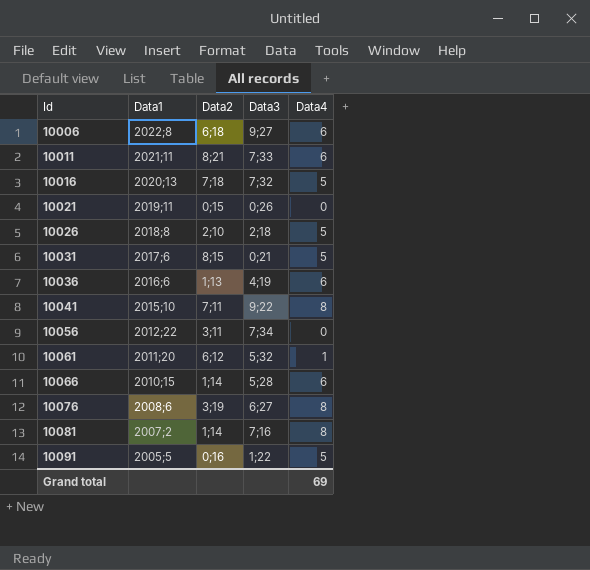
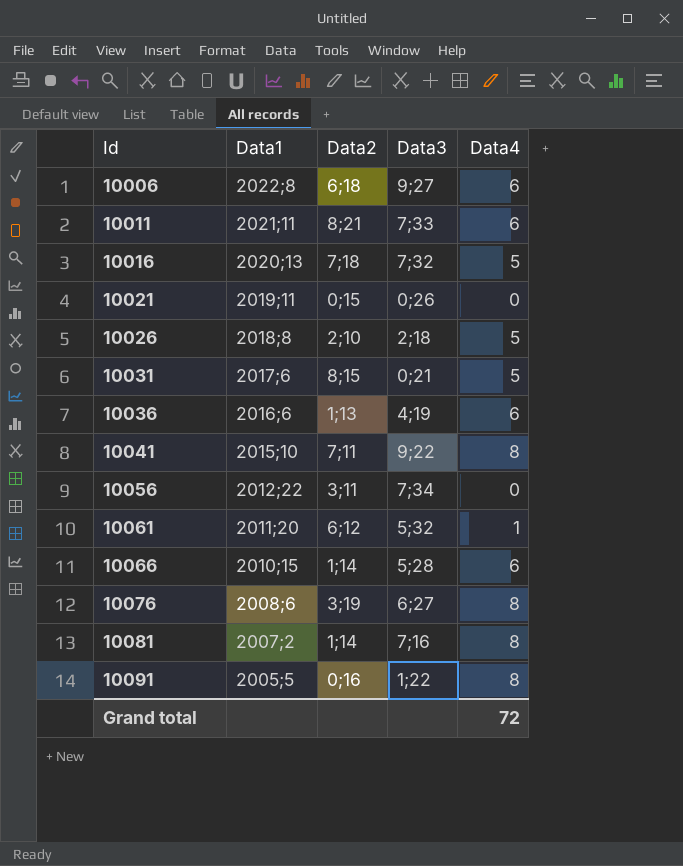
10091 | Data4: 5 -> 8
Grand total | Data4: 69 -> 72

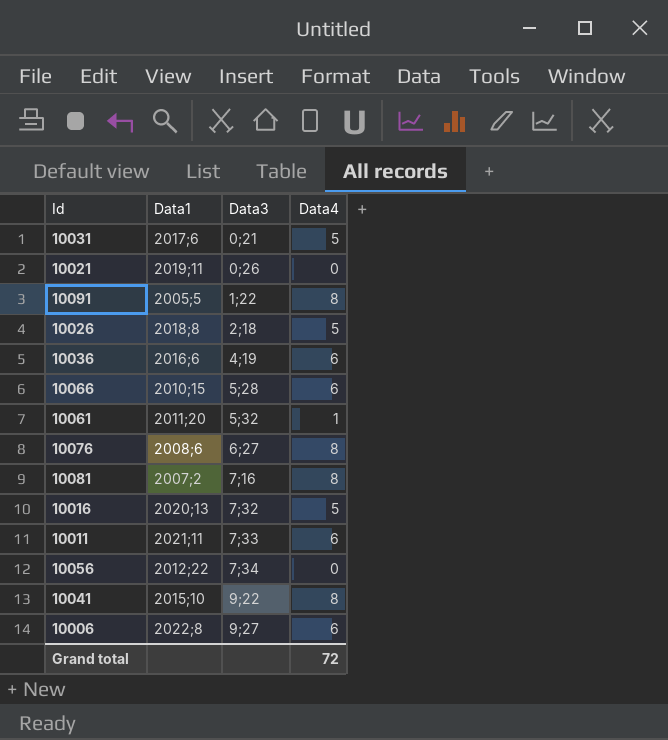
row order: Id ascending -> Data3 ascending
column Data2 | position: 3 -> none

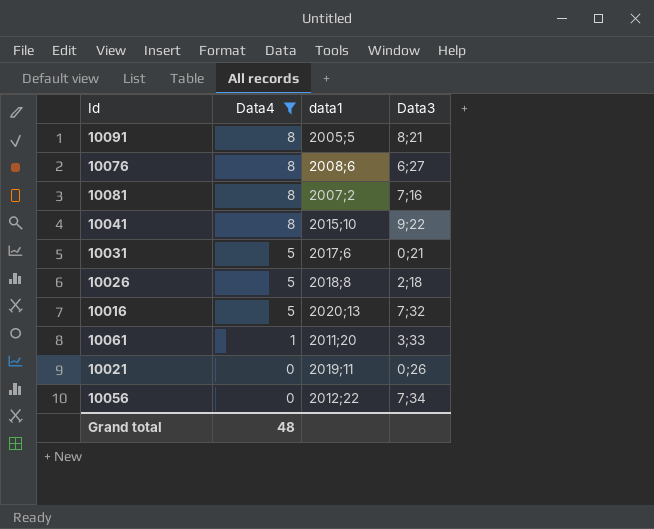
filter: none -> Data4 != 6
row order: Data3 ascending -> Data4 descending
column Data4 | position: 4 -> 2
column name: Data1 -> data1
10091 | Data3: 1;22 -> 8;21
10061 | Data3: 5;32 -> 3;33
Grand total | Data4: 72 -> 48

